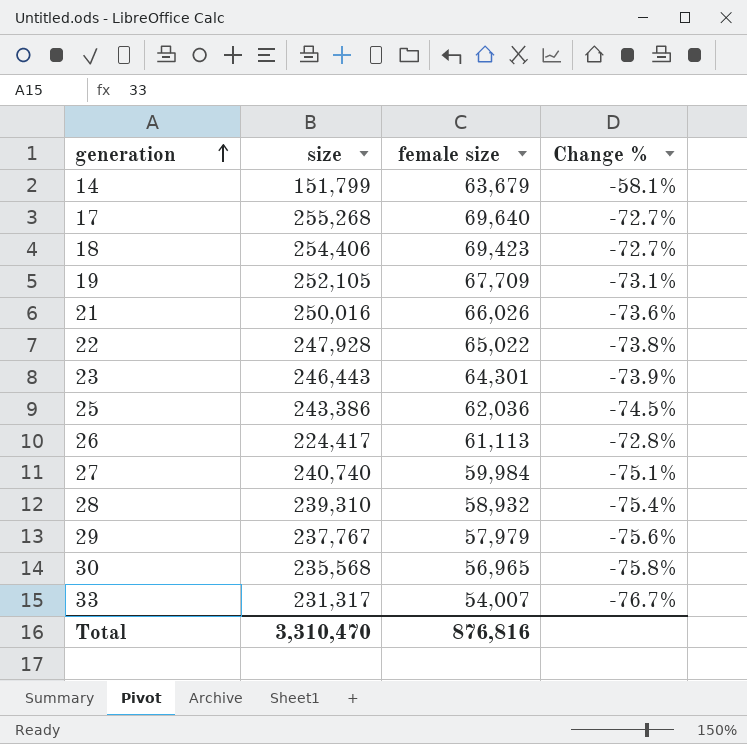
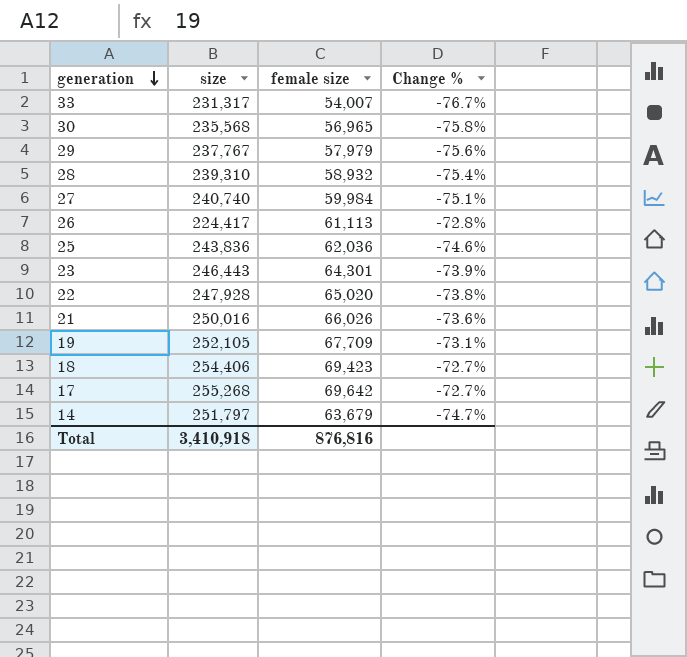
row order: generation ascending -> generation descending
25 | size: 243,386 -> 243,836
25 | Change %: -74.5% -> -74.6%
22 | female size: 65,022 -> 65,020
17 | female size: 69,640 -> 69,642
14 | size: 151,799 -> 251,797
14 | Change %: -58.1% -> -74.7%
Total | size: 3,310,470 -> 3,410,918

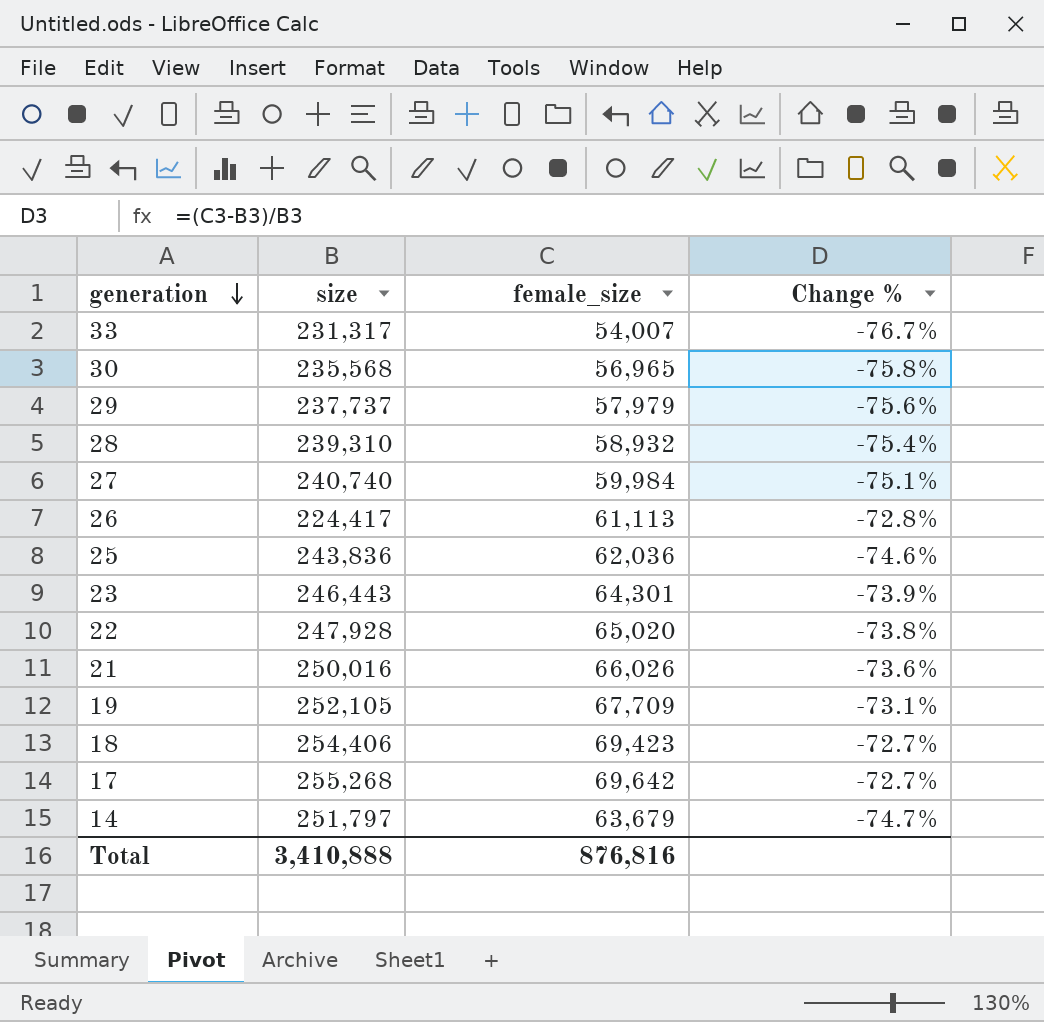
column name: female size -> female_size
29 | size: 237,767 -> 237,737
Total | size: 3,410,918 -> 3,410,888

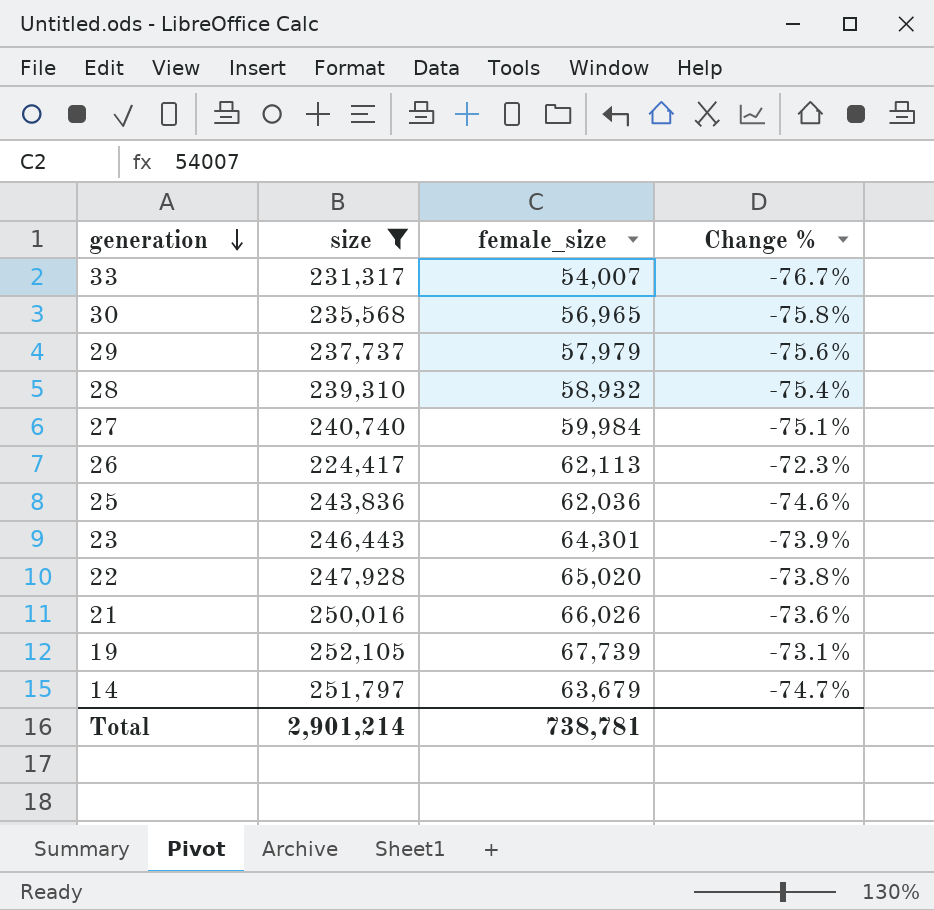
filter: none -> size <= 252,105
26 | female_size: 61,113 -> 62,113
26 | Change %: -72.8% -> -72.3%
19 | female_size: 67,709 -> 67,739
Total | size: 3,410,888 -> 2,901,214
Total | female_size: 876,816 -> 738,781

